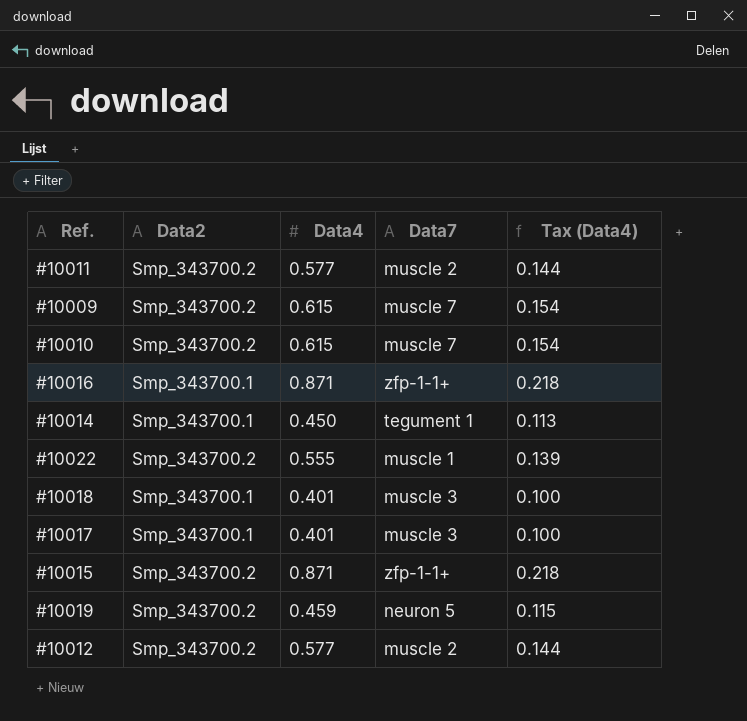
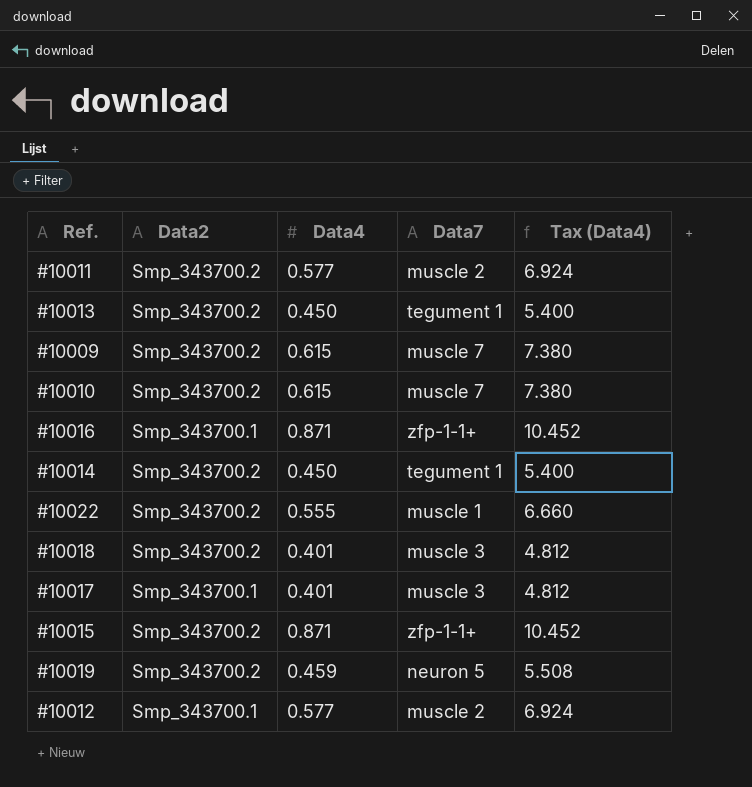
column Tax (Data4) | formula: [Data4] * 0.25 -> [Data4] * 12
row #10013: none -> Smp_343700.2 | 0.450 | tegument 1 | 5.400
#10014 | Data2: Smp_343700.1 -> Smp_343700.2
#10018 | Data2: Smp_343700.1 -> Smp_343700.2
#10012 | Data2: Smp_343700.2 -> Smp_343700.1

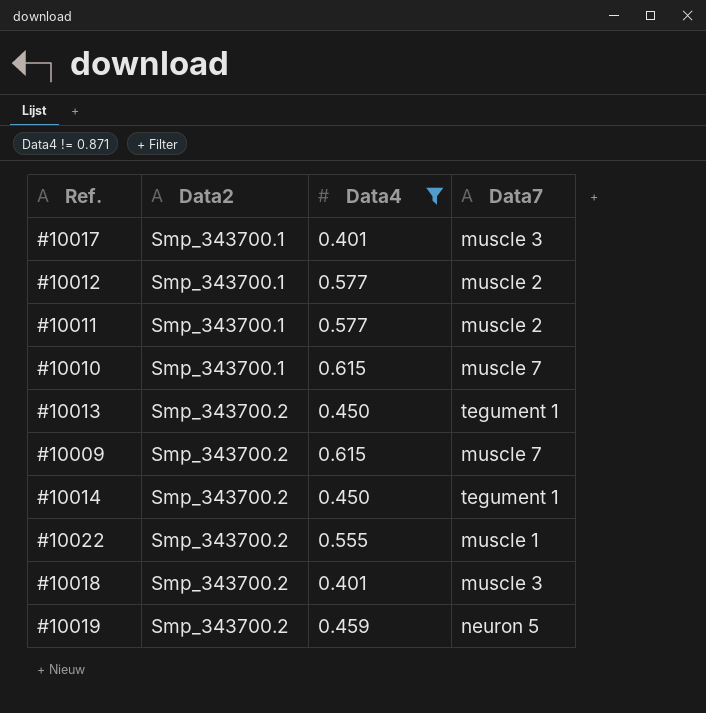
filter: none -> Data4 != 0.871
row order: none -> Data2 ascending
column Tax (Data4) | formula: [Data4] * 12 -> none
#10011 | Data2: Smp_343700.2 -> Smp_343700.1
#10010 | Data2: Smp_343700.2 -> Smp_343700.1

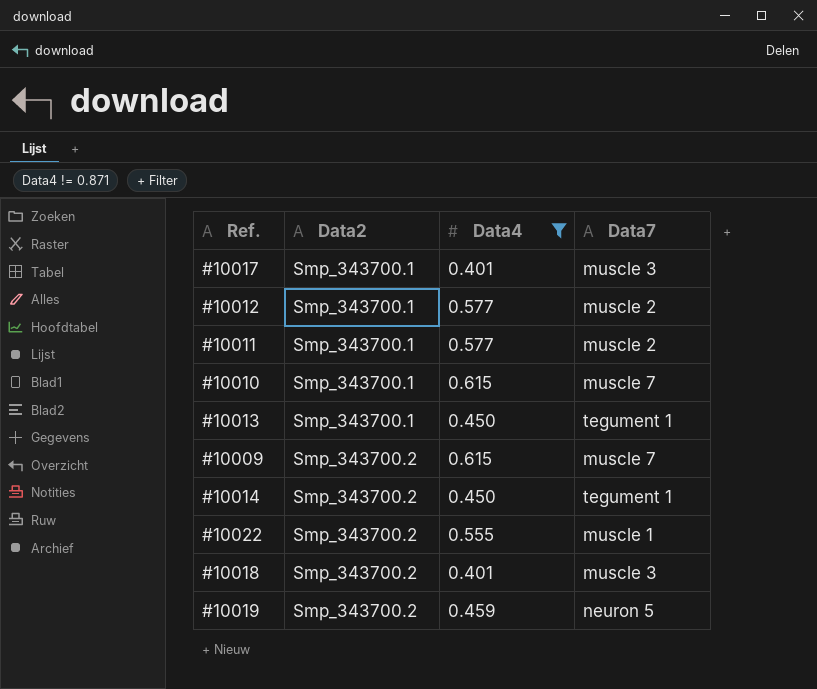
#10013 | Data2: Smp_343700.2 -> Smp_343700.1

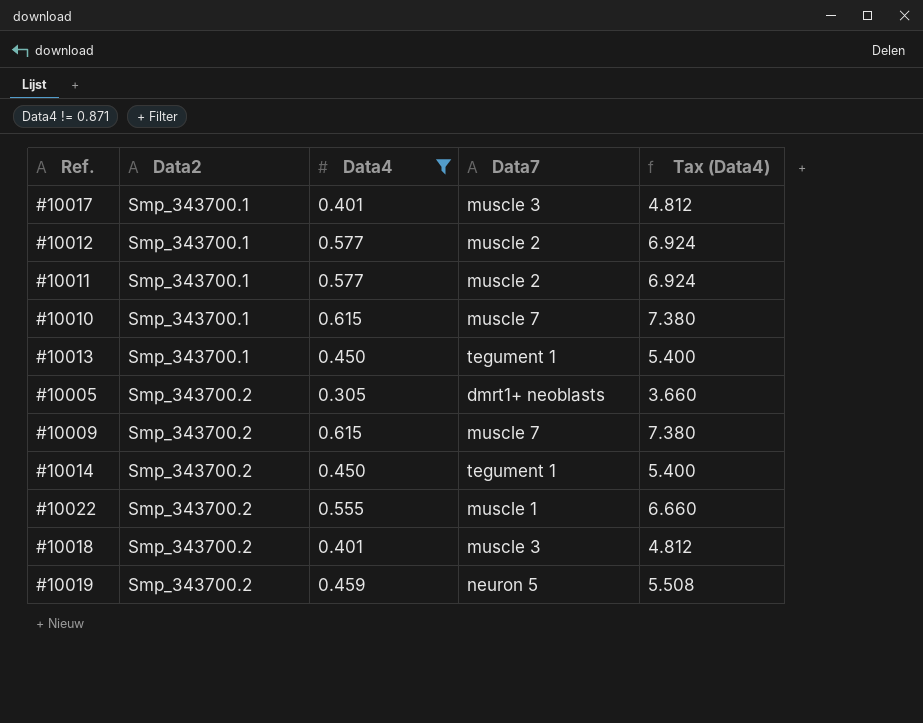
column Tax (Data4) | formula: none -> [Data4] * 12
row #10005: none -> Smp_343700.2 | 0.305 | dmrt1+ neoblasts | 3.660

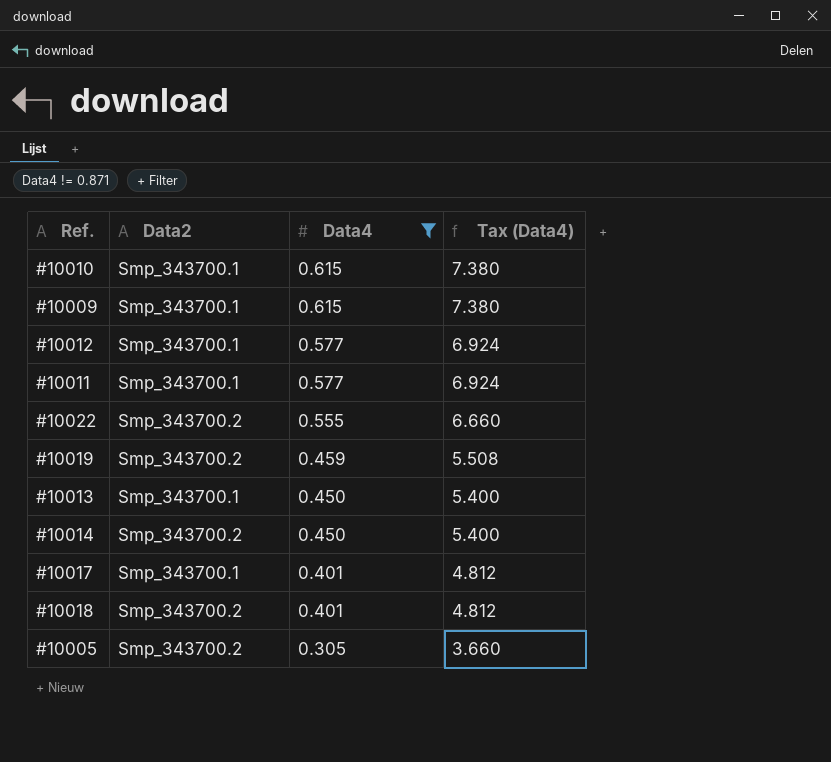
row order: Data2 ascending -> Data4 descending
column Data7 | position: 4 -> none
#10009 | Data2: Smp_343700.2 -> Smp_343700.1

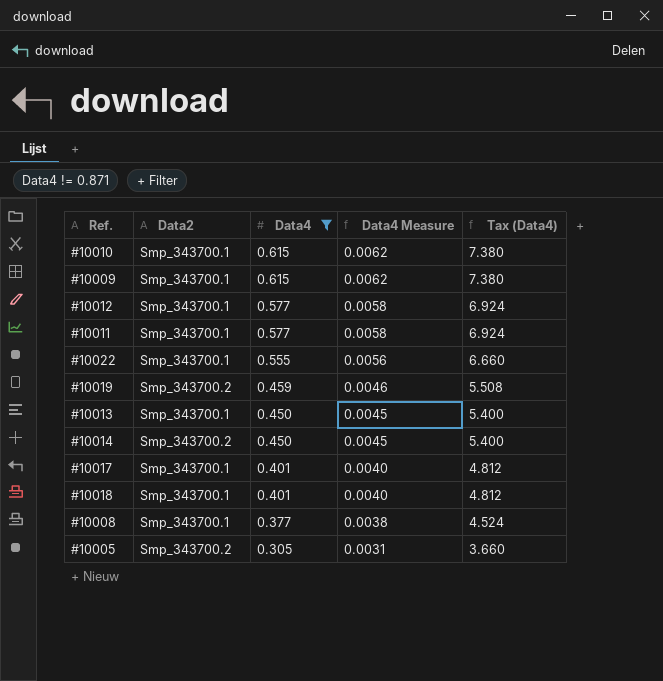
column Data4 Measure | formula: none -> [Data4] * 0.01
#10022 | Data2: Smp_343700.2 -> Smp_343700.1
#10018 | Data2: Smp_343700.2 -> Smp_343700.1
row #10008: none -> Smp_343700.1 | 0.377 | 0.0038 | 4.524

